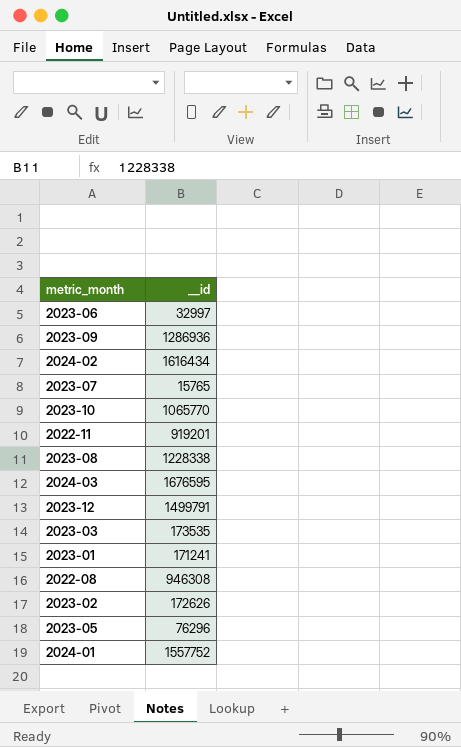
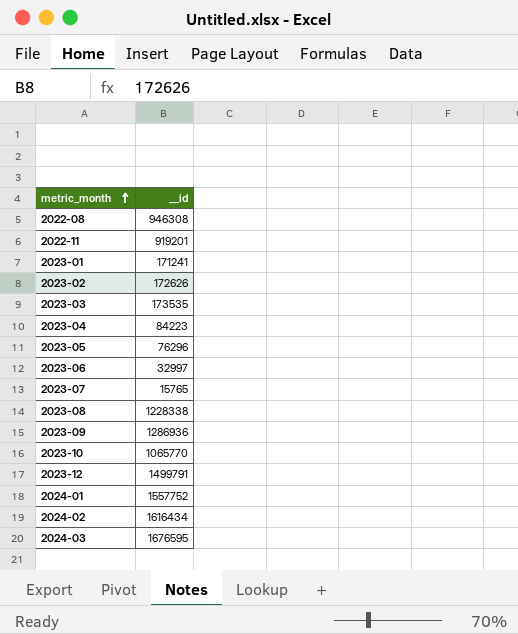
row order: none -> metric_month ascending
row 2023-04: none -> 84223

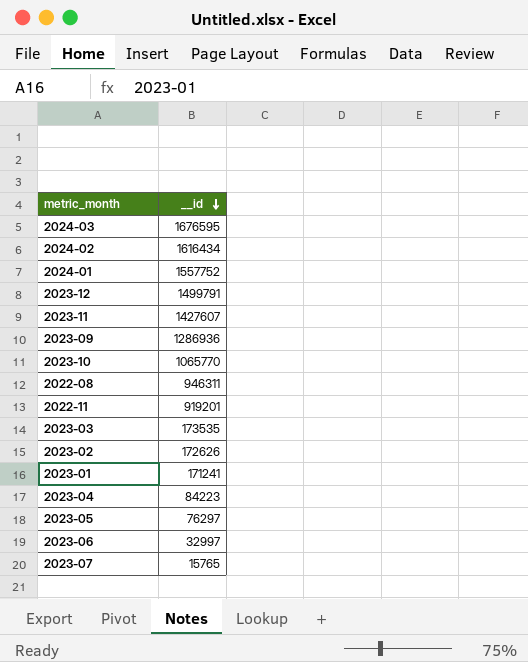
row order: metric_month ascending -> __id descending
row 2023-08: 1228338 -> none
row 2023-11: none -> 1427607
2022-08 | __id: 946308 -> 946311
2023-05 | __id: 76296 -> 76297

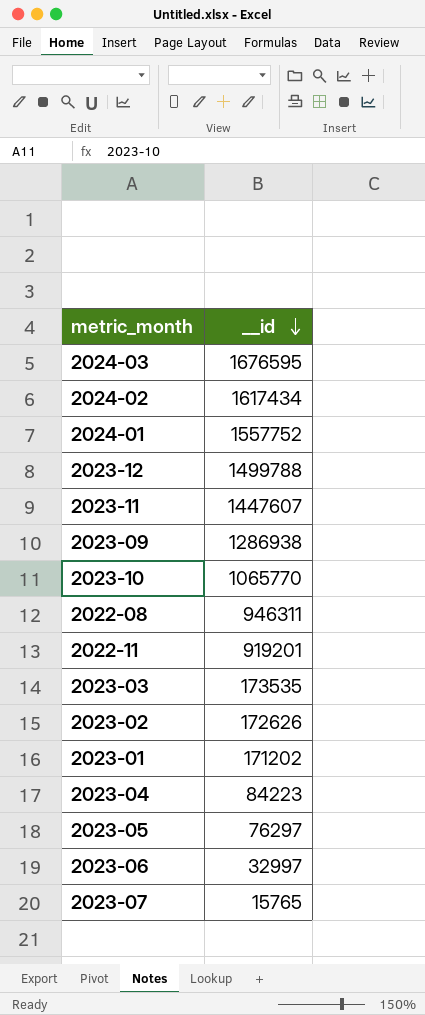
2024-02 | __id: 1616434 -> 1617434
2023-12 | __id: 1499791 -> 1499788
2023-11 | __id: 1427607 -> 1447607
2023-09 | __id: 1286936 -> 1286938
2023-01 | __id: 171241 -> 171202

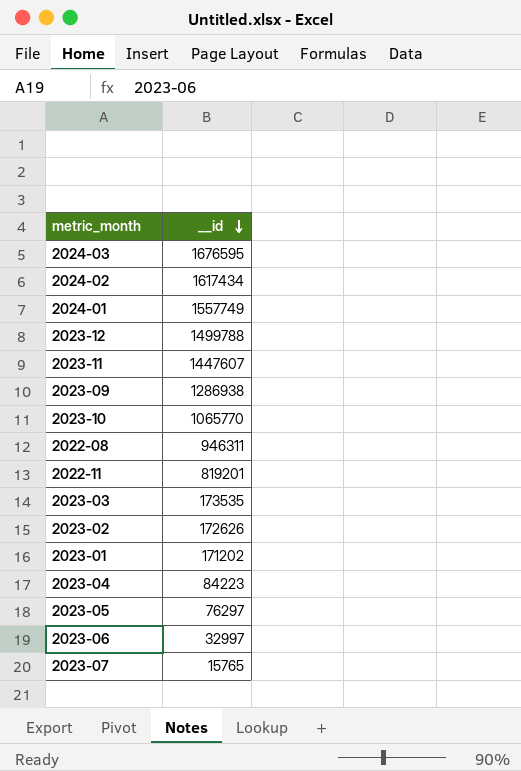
2024-01 | __id: 1557752 -> 1557749
2022-11 | __id: 919201 -> 819201

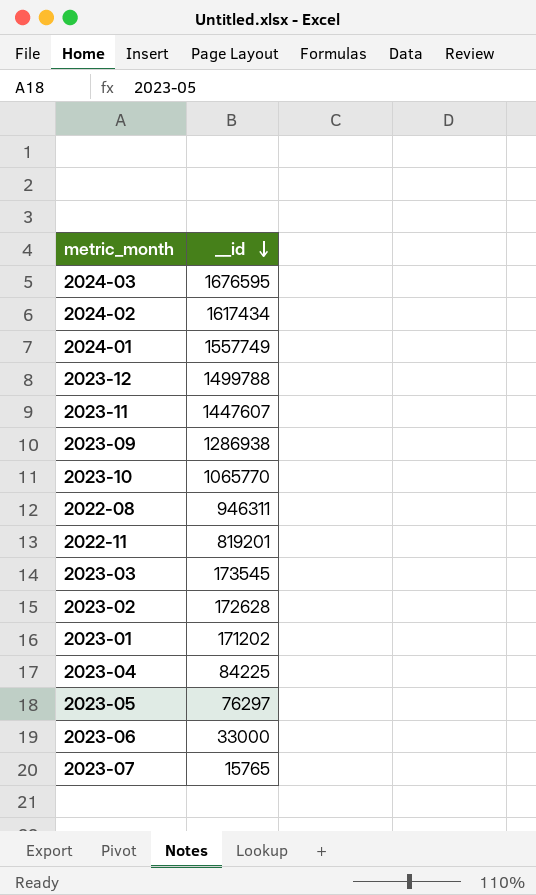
2023-03 | __id: 173535 -> 173545
2023-02 | __id: 172626 -> 172628
2023-04 | __id: 84223 -> 84225
2023-06 | __id: 32997 -> 33000

